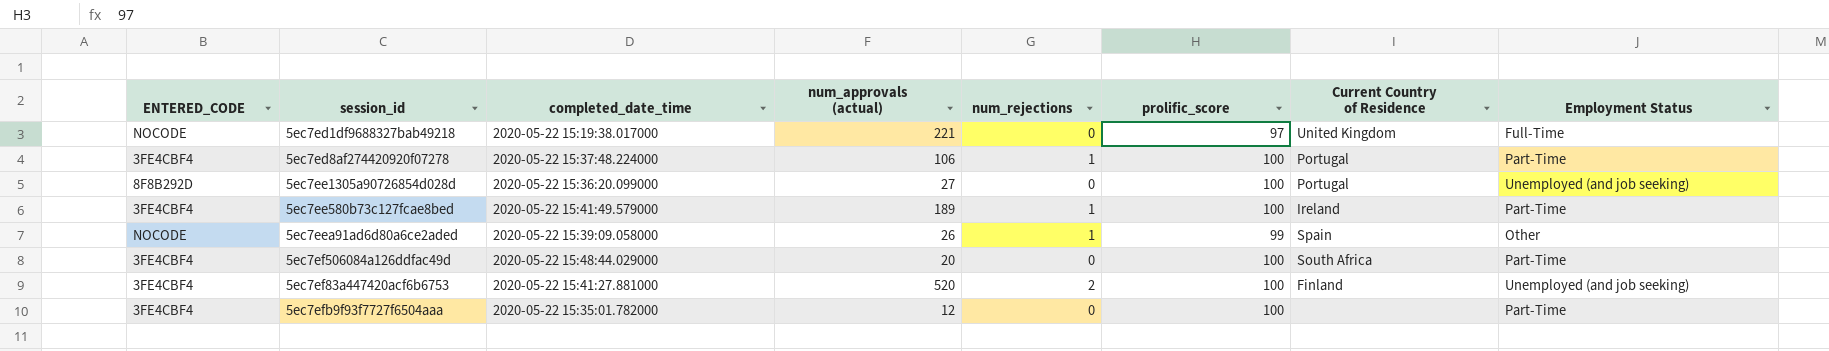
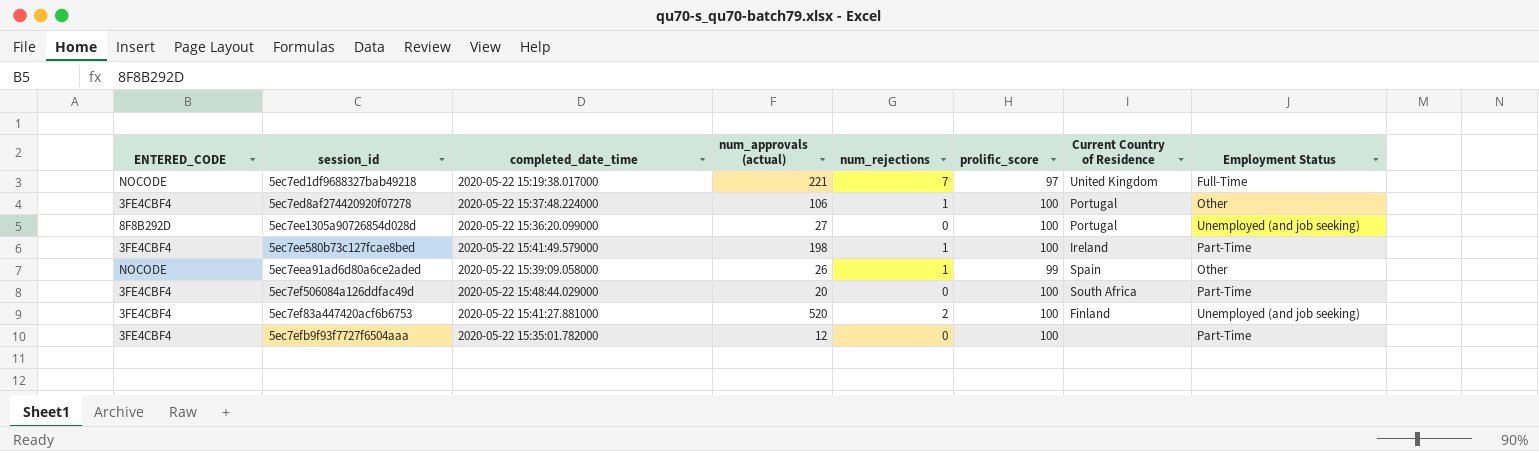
5ec7ed1df9688327bab49218 | num_rejections: 0 -> 7
5ec7ed8af274420920f07278 | Employment Status: Part-Time -> Other
5ec7ee580b73c127fcae8bed | num_approvals (actual): 189 -> 198

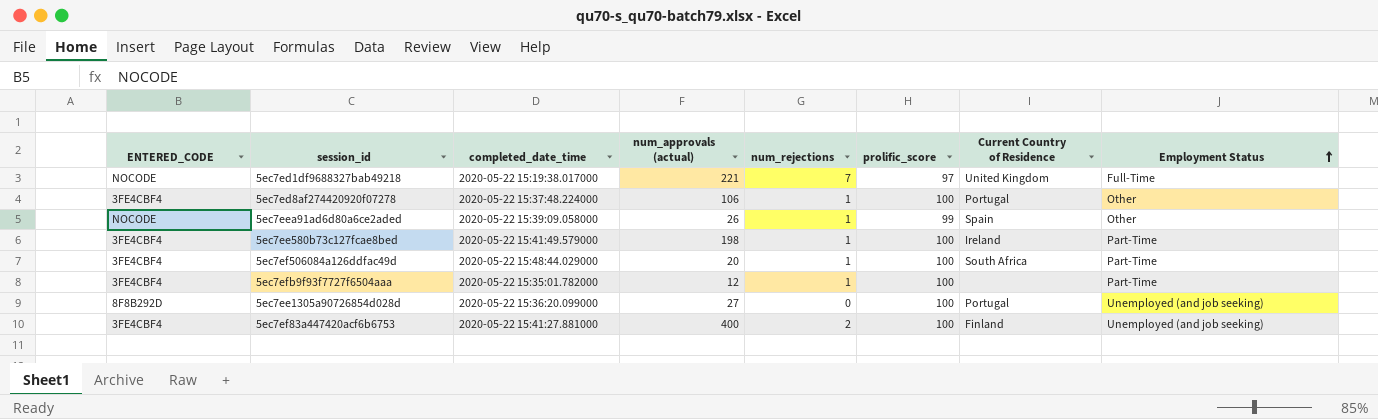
row order: none -> Employment Status ascending
5ec7ef506084a126ddfac49d | num_rejections: 0 -> 1
5ec7efb9f93f7727f6504aaa | num_rejections: 0 -> 1
5ec7ef83a447420acf6b6753 | num_approvals (actual): 520 -> 400

